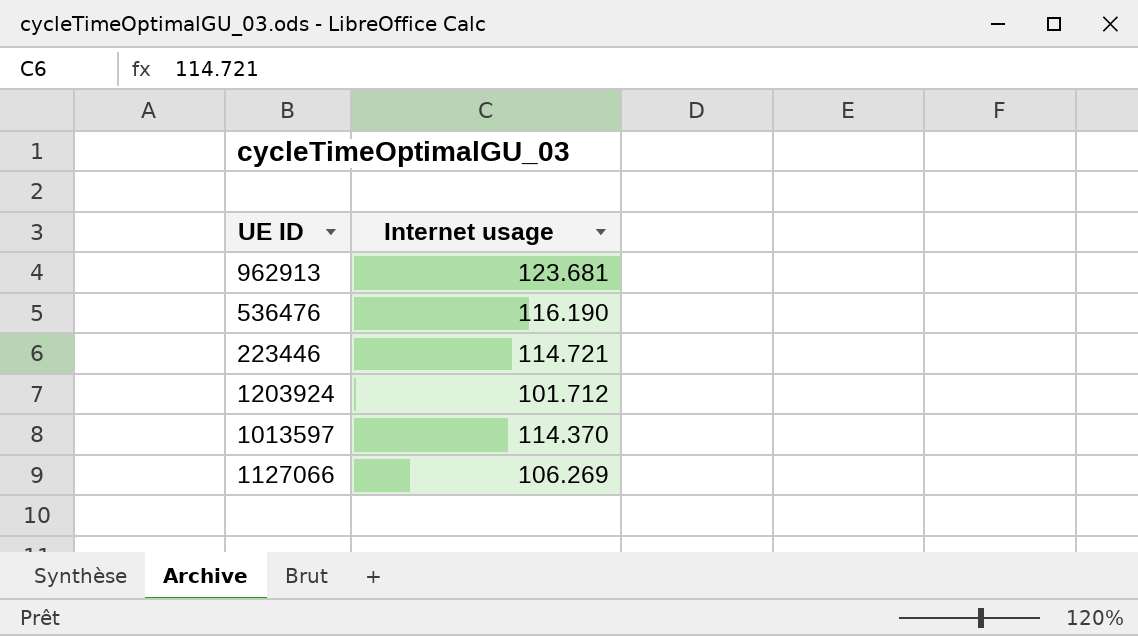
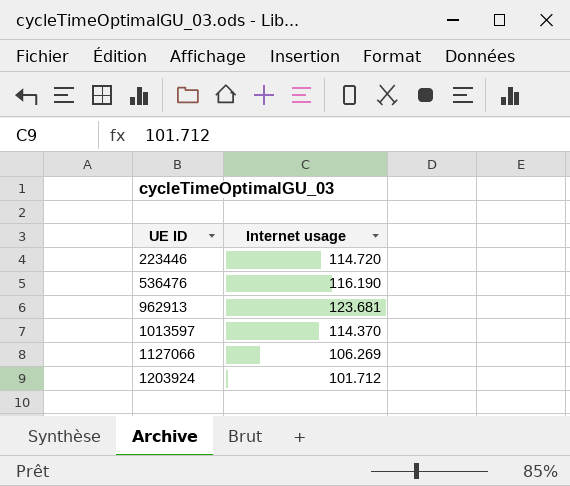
row order: none -> UE ID ascending
223446 | Internet usage: 114.721 -> 114.720

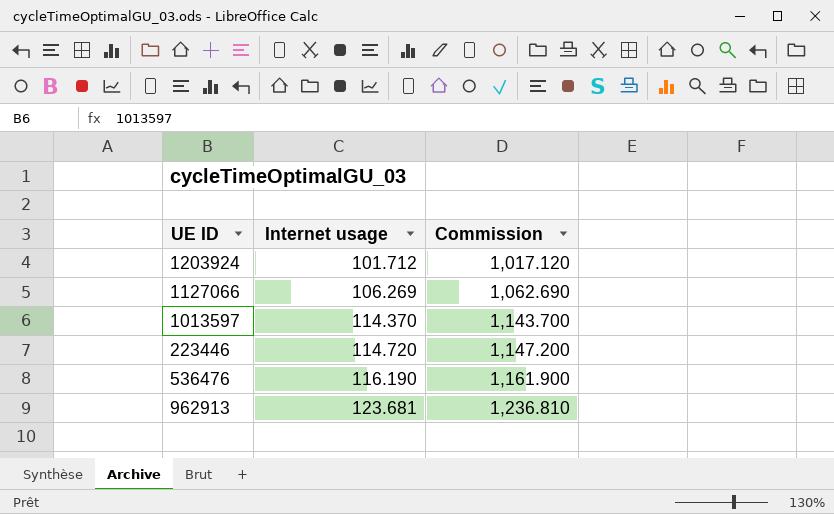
row order: UE ID ascending -> Internet usage ascending
column Commission | formula: none -> [Internet usage] * 10

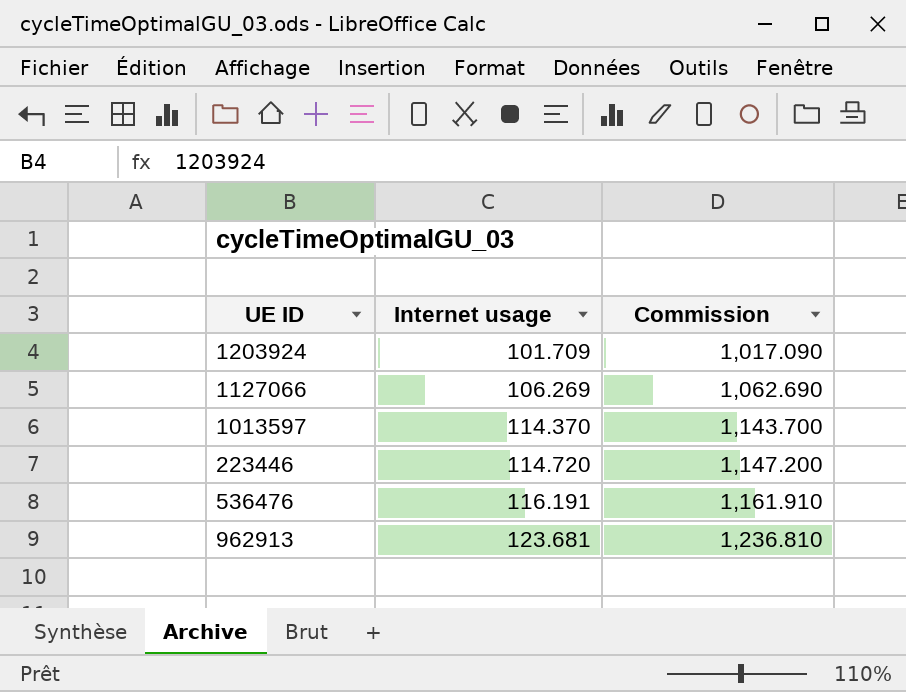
1203924 | Internet usage: 101.712 -> 101.709
1203924 | Commission: 1,017.120 -> 1,017.090
536476 | Internet usage: 116.190 -> 116.191
536476 | Commission: 1,161.900 -> 1,161.910

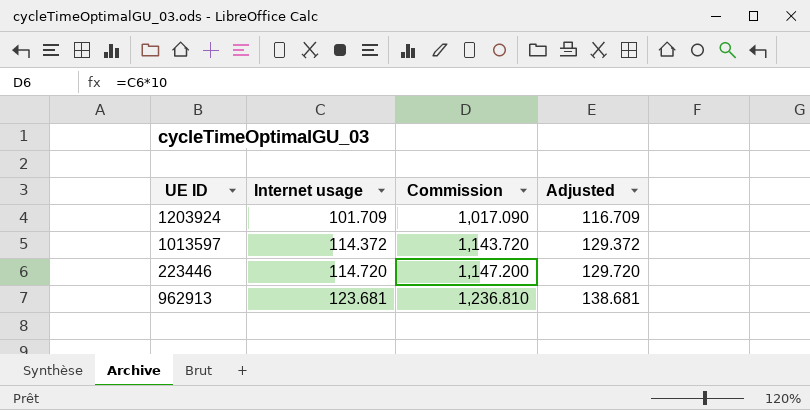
column Adjusted | formula: none -> [Internet usage] + 15
row 1127066: 106.269 | 1,062.690 -> none
row 536476: 116.191 | 1,161.910 -> none
1013597 | Internet usage: 114.370 -> 114.372
1013597 | Commission: 1,143.700 -> 1,143.720

